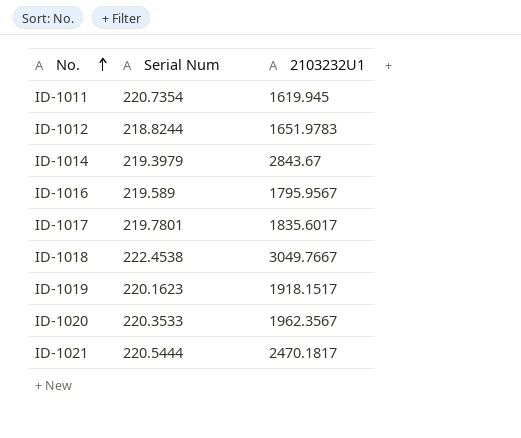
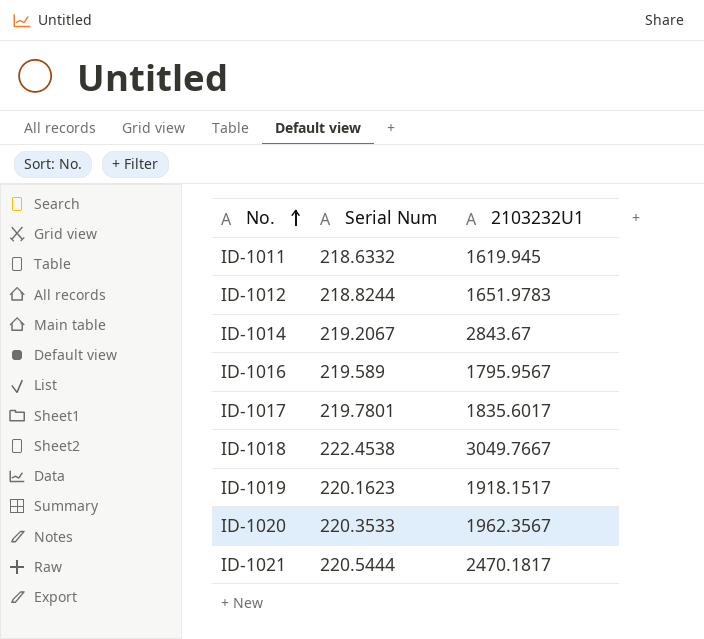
ID-1011 | Serial Num: 220.7354 -> 218.6332
ID-1014 | Serial Num: 219.3979 -> 219.2067

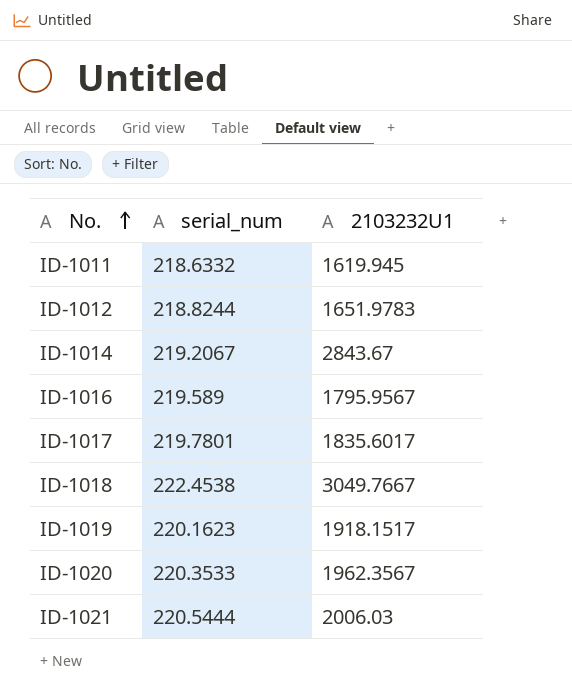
column name: Serial Num -> serial_num
ID-1021 | 2103232U1: 2470.1817 -> 2006.03

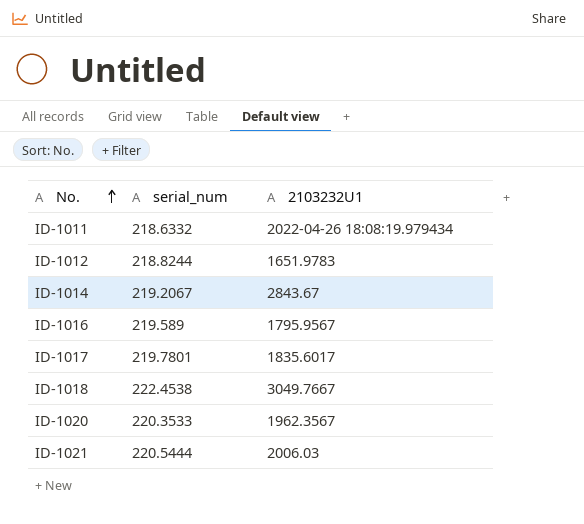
row ID-1019: 220.1623 | 1918.1517 -> none
ID-1011 | 2103232U1: 1619.945 -> 2022-04-26 18:08:19.979434

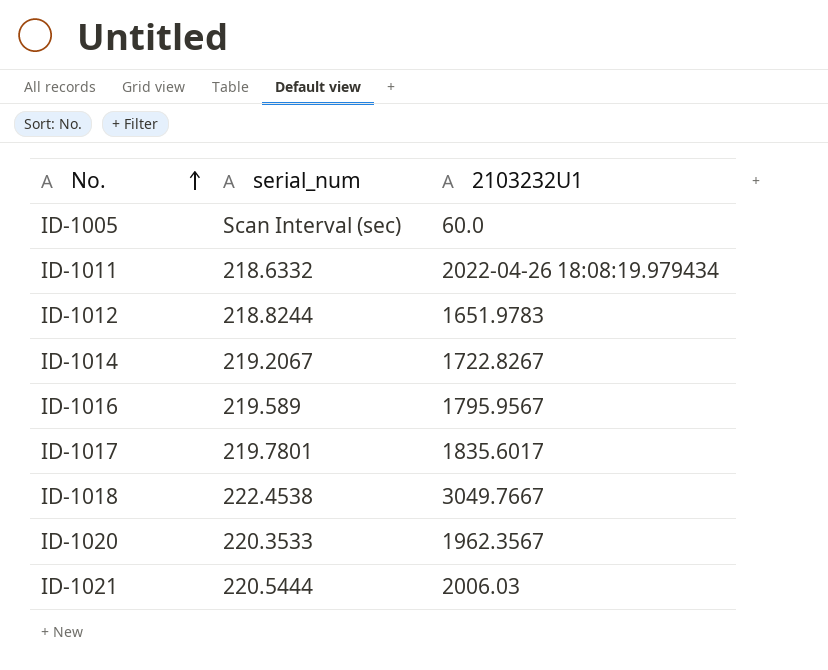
row ID-1005: none -> Scan Interval (sec) | 60.0
ID-1014 | 2103232U1: 2843.67 -> 1722.8267

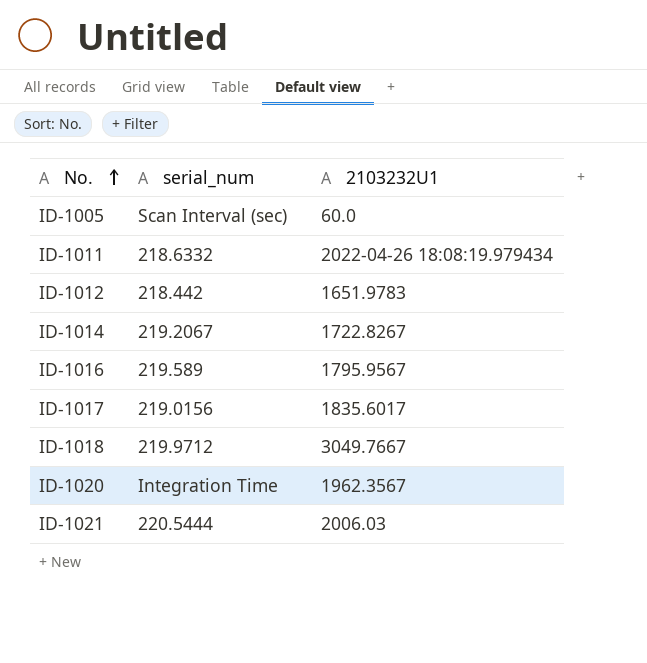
ID-1012 | serial_num: 218.8244 -> 218.442
ID-1017 | serial_num: 219.7801 -> 219.0156
ID-1018 | serial_num: 222.4538 -> 219.9712
ID-1020 | serial_num: 220.3533 -> Integration Time

